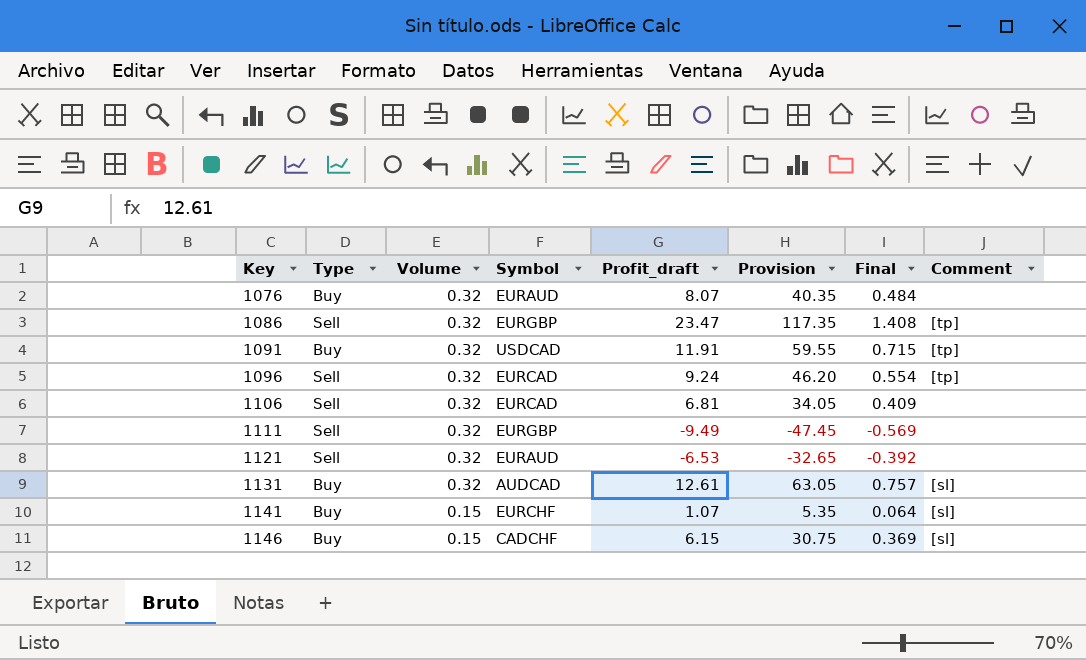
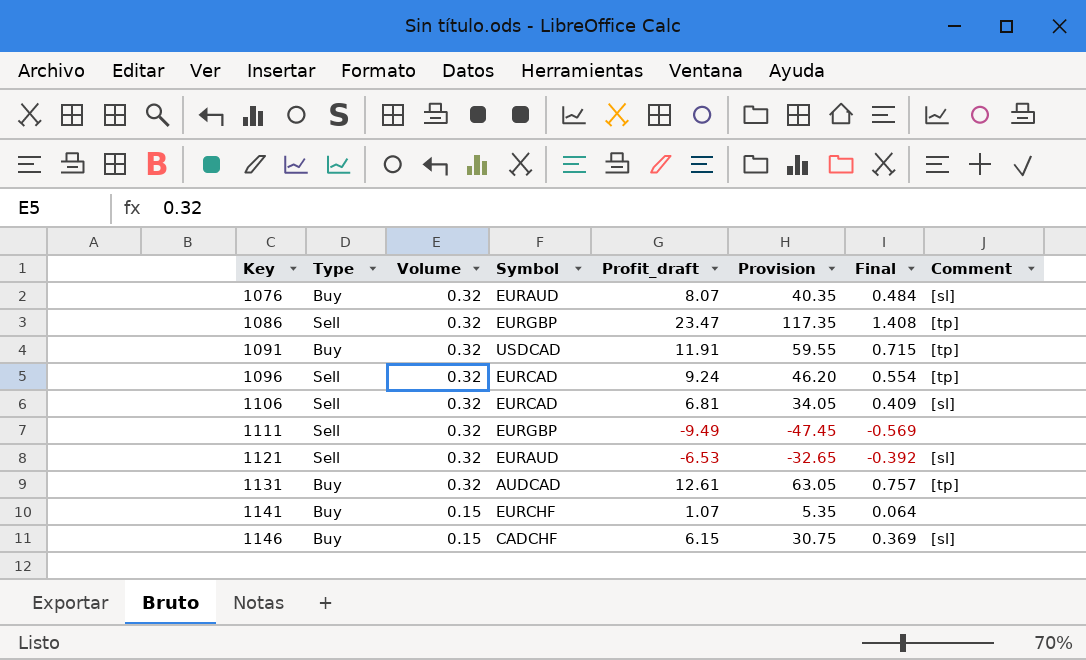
1076 | Comment: none -> [sl]
1106 | Comment: none -> [sl]
1121 | Comment: none -> [sl]
1131 | Comment: [sl] -> [tp]
1141 | Comment: [sl] -> none

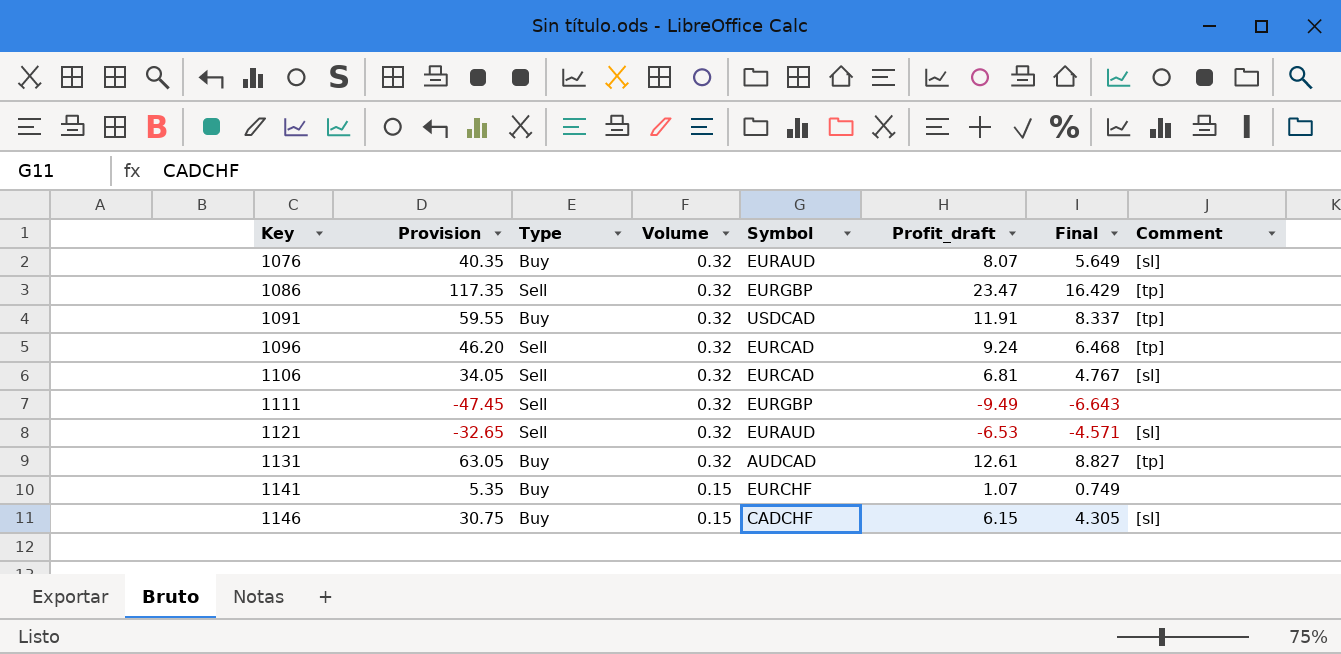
column Provision | position: 6 -> 2
column Final | formula: [Profit_draft] * 0.06 -> [Profit_draft] * 0.7

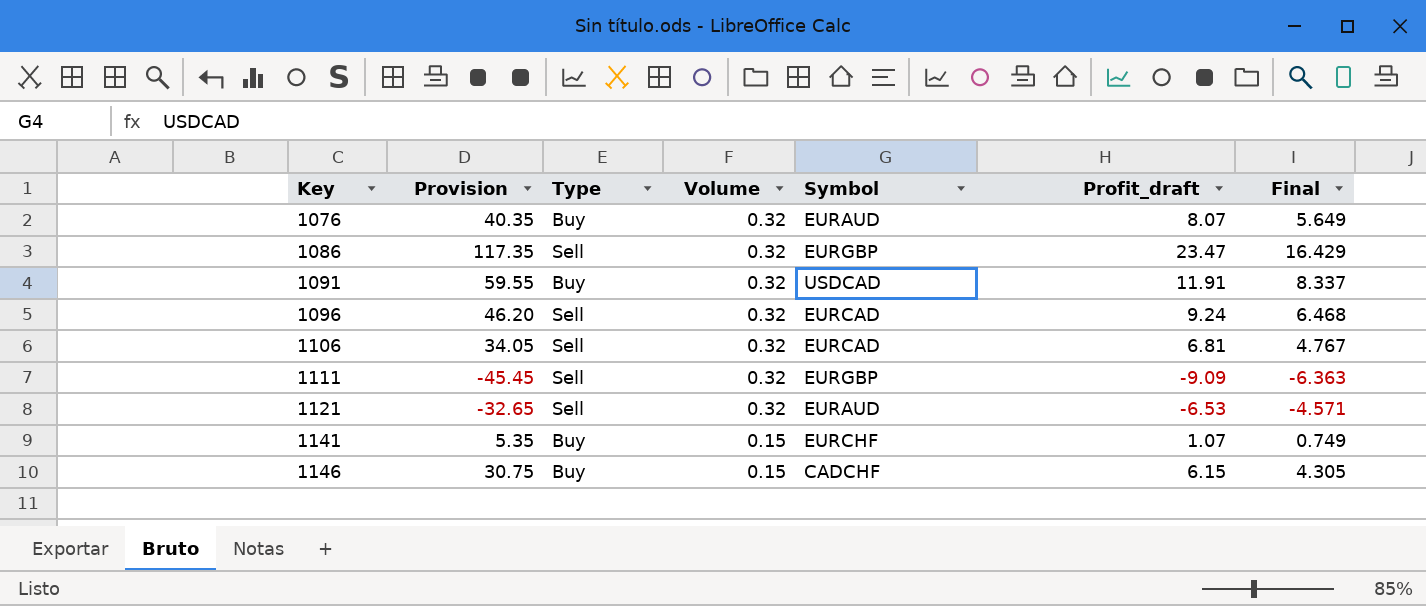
column Comment | position: 8 -> none
row 1131: 63.05 | Buy | 0.32 | AUDCAD | 12.61 | 8.827 | [tp] -> none
1111 | Provision: -47.45 -> -45.45
1111 | Profit_draft: -9.49 -> -9.09
1111 | Final: -6.643 -> -6.363

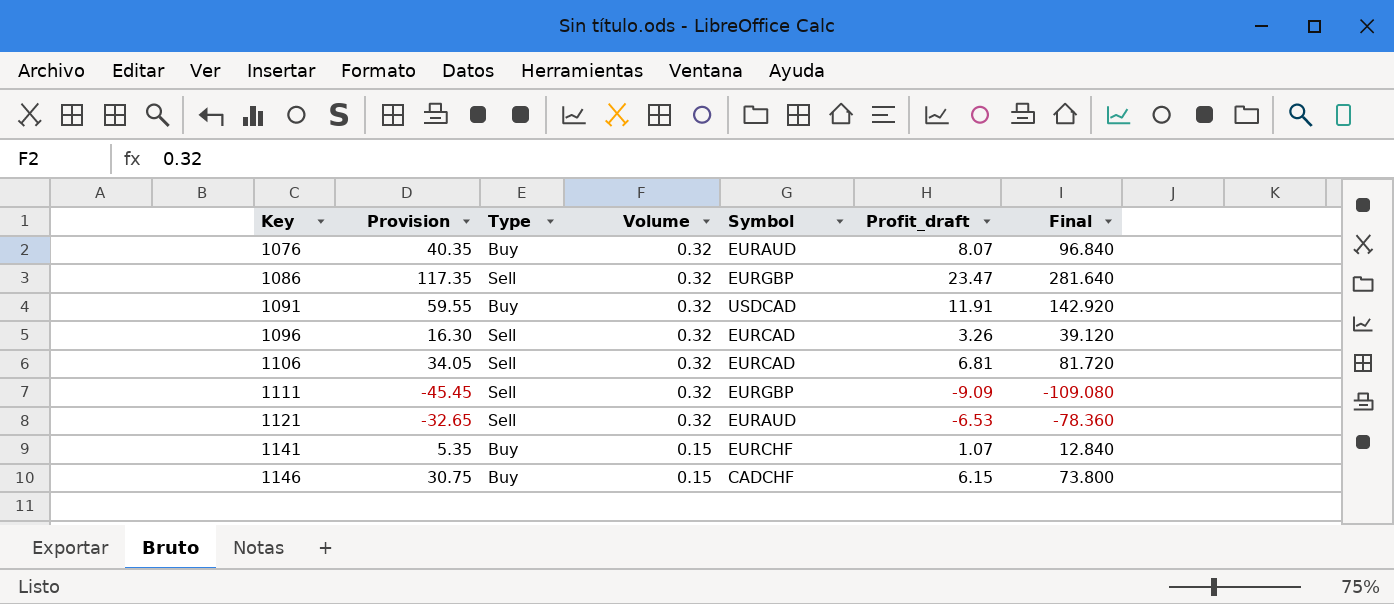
column Final | formula: [Profit_draft] * 0.7 -> [Profit_draft] * 12
1096 | Provision: 46.20 -> 16.30
1096 | Profit_draft: 9.24 -> 3.26

